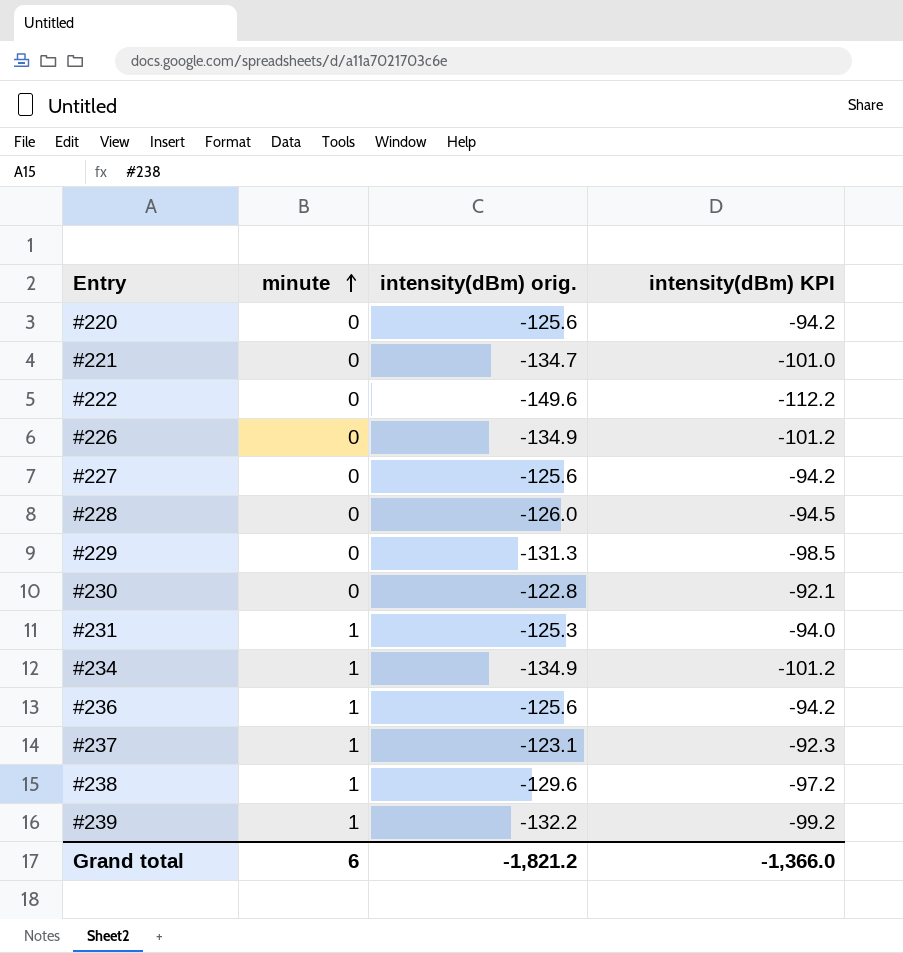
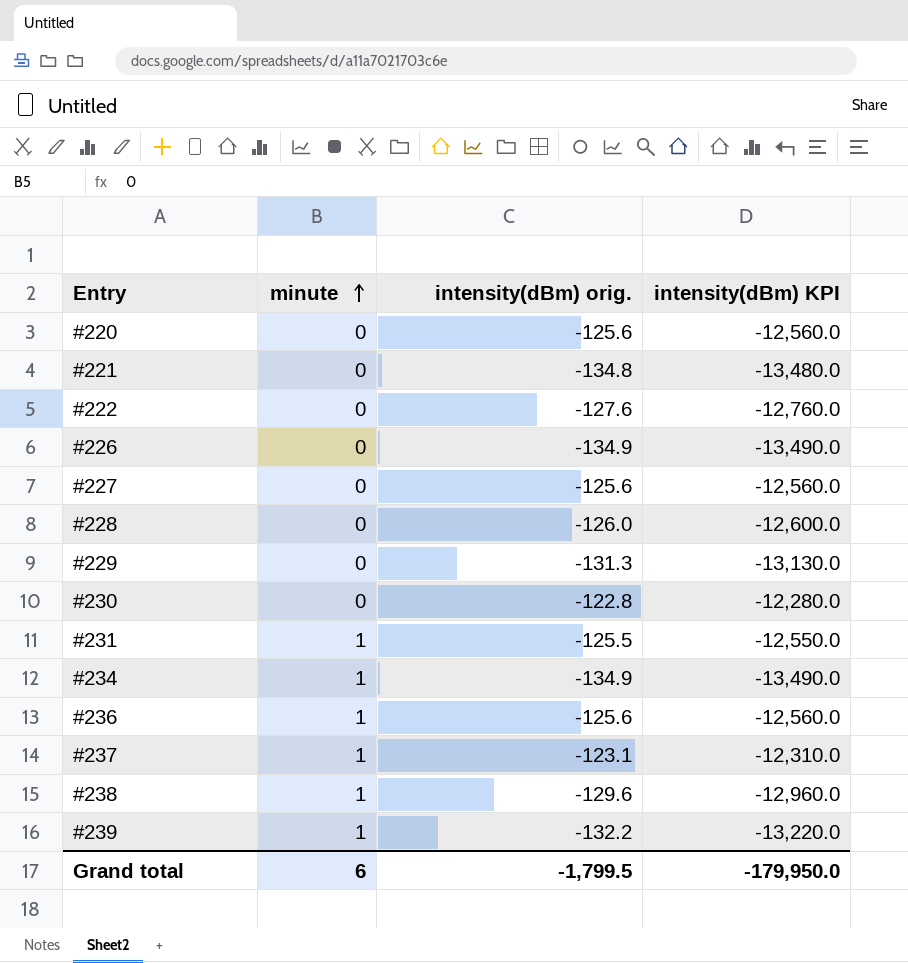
column intensity(dBm) KPI | formula: [intensity(dBm) orig.] * 0.75 -> [intensity(dBm) orig.] * 100
#221 | intensity(dBm) orig.: -134.7 -> -134.8
#222 | intensity(dBm) orig.: -149.6 -> -127.6
#231 | intensity(dBm) orig.: -125.3 -> -125.5
Grand total | intensity(dBm) orig.: -1,821.2 -> -1,799.5
Grand total | intensity(dBm) KPI: -1,366.0 -> -179,950.0

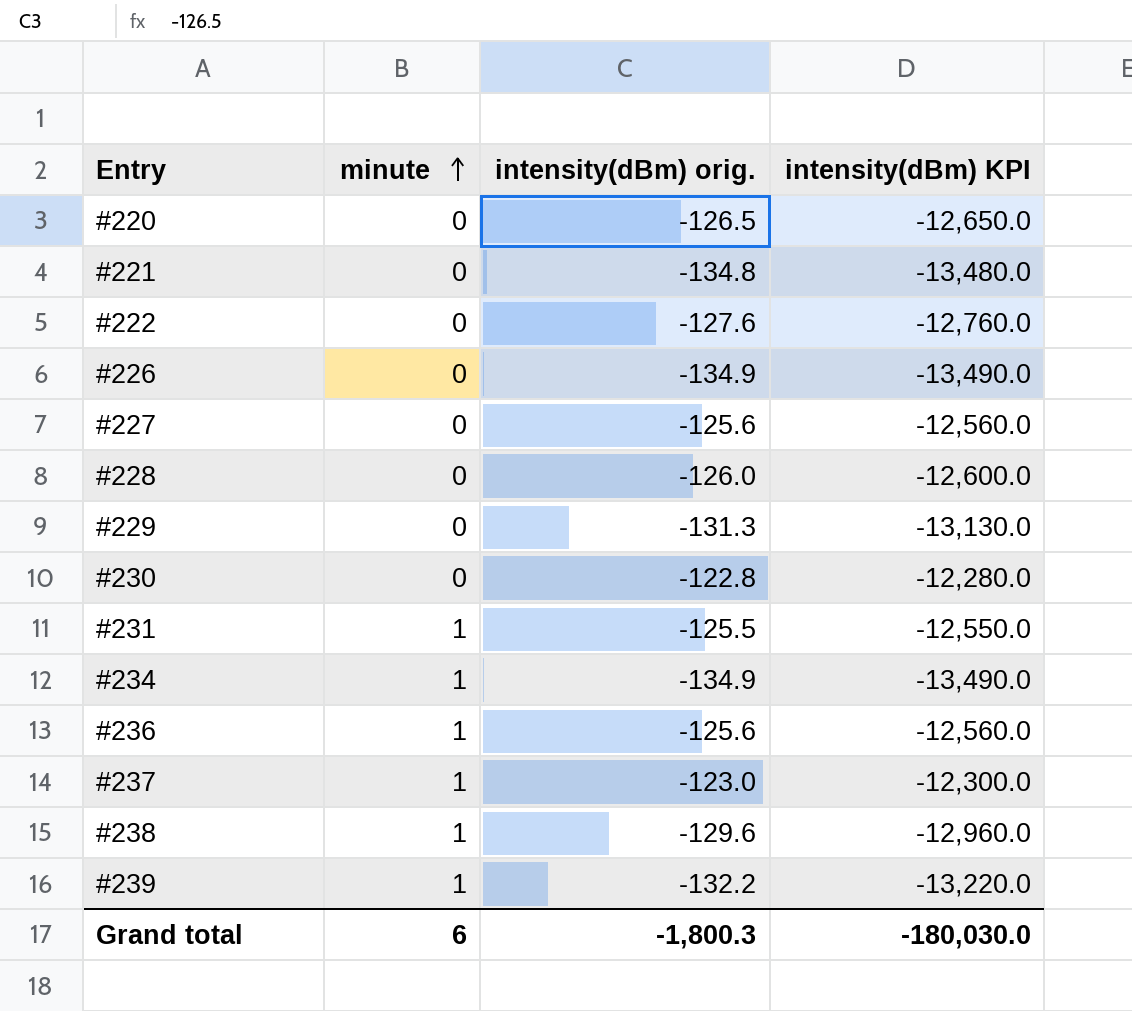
#220 | intensity(dBm) orig.: -125.6 -> -126.5
#220 | intensity(dBm) KPI: -12,560.0 -> -12,650.0
#237 | intensity(dBm) orig.: -123.1 -> -123.0
#237 | intensity(dBm) KPI: -12,310.0 -> -12,300.0
Grand total | intensity(dBm) orig.: -1,799.5 -> -1,800.3
Grand total | intensity(dBm) KPI: -179,950.0 -> -180,030.0

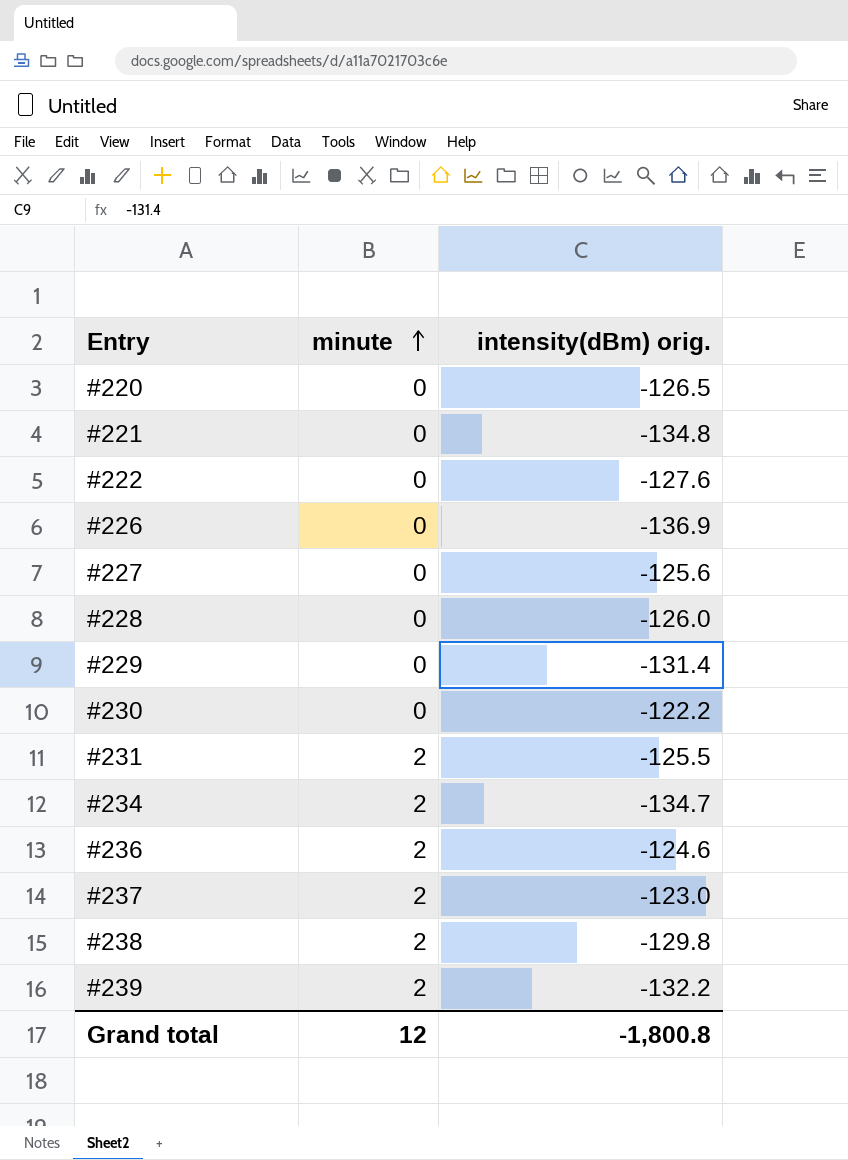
column intensity(dBm) KPI | formula: [intensity(dBm) orig.] * 100 -> none
#226 | intensity(dBm) orig.: -134.9 -> -136.9
#229 | intensity(dBm) orig.: -131.3 -> -131.4
#230 | intensity(dBm) orig.: -122.8 -> -122.2
#231 | minute: 1 -> 2
#234 | minute: 1 -> 2
#234 | intensity(dBm) orig.: -134.9 -> -134.7
#236 | minute: 1 -> 2
#236 | intensity(dBm) orig.: -125.6 -> -124.6
#237 | minute: 1 -> 2
#238 | minute: 1 -> 2
#238 | intensity(dBm) orig.: -129.6 -> -129.8
#239 | minute: 1 -> 2
Grand total | minute: 6 -> 12
Grand total | intensity(dBm) orig.: -1,800.3 -> -1,800.8

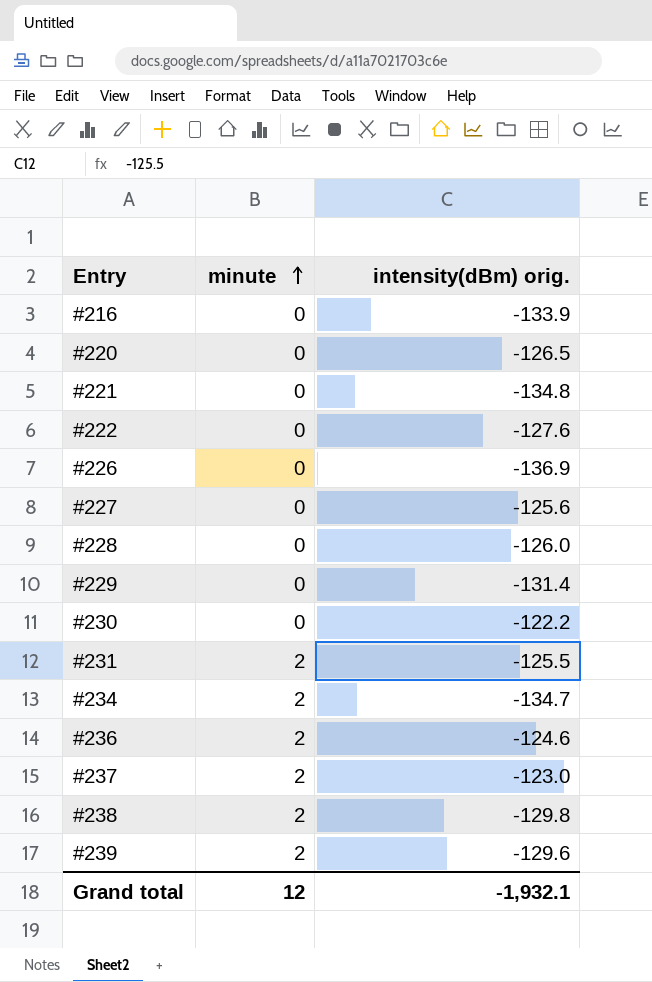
row #216: none -> 0 | -133.9
#239 | intensity(dBm) orig.: -132.2 -> -129.6
Grand total | intensity(dBm) orig.: -1,800.8 -> -1,932.1

